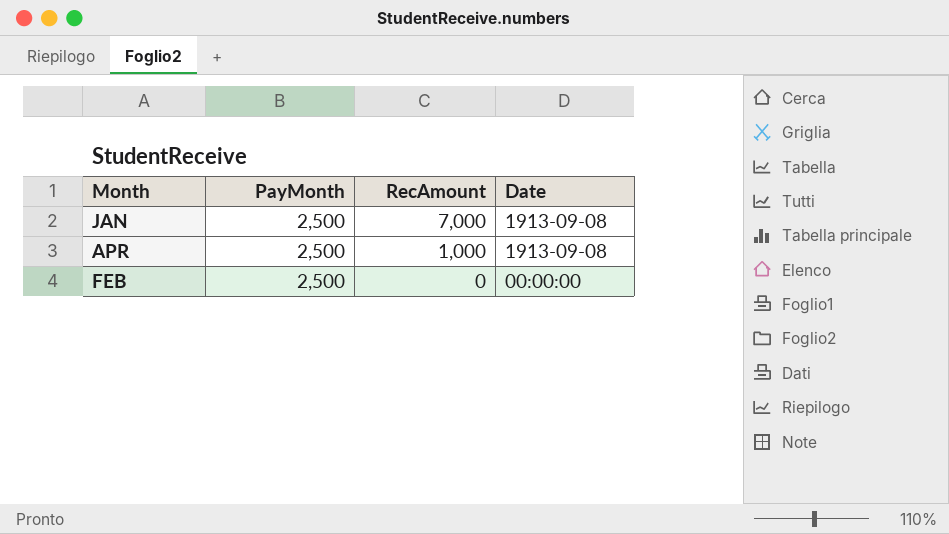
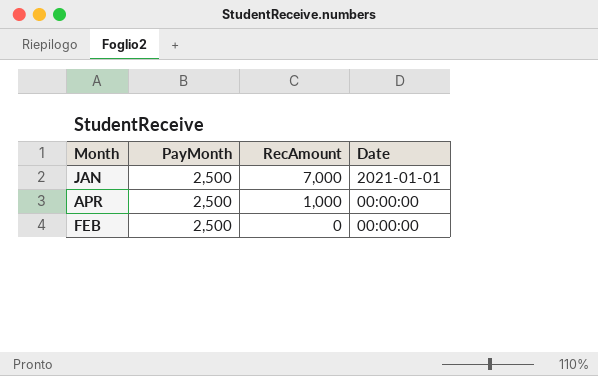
JAN | Date: 1913-09-08 -> 2021-01-01
APR | Date: 1913-09-08 -> 00:00:00

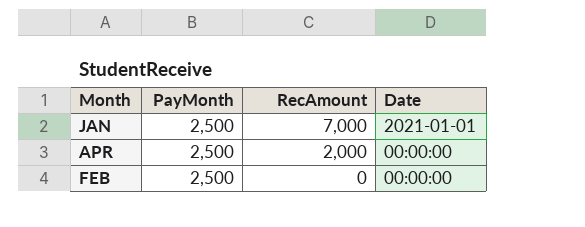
APR | RecAmount: 1,000 -> 2,000

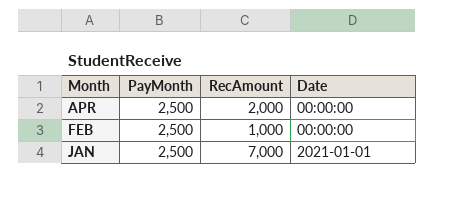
row order: RecAmount descending -> Month descending
FEB | RecAmount: 0 -> 1,000

